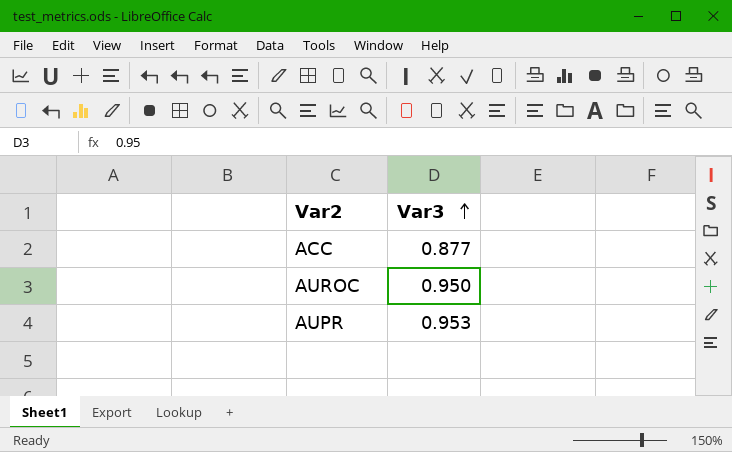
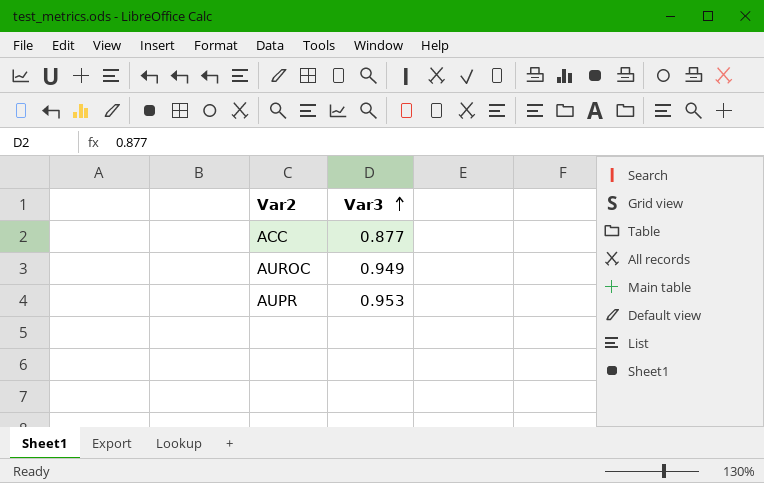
AUROC | Var3: 0.950 -> 0.949

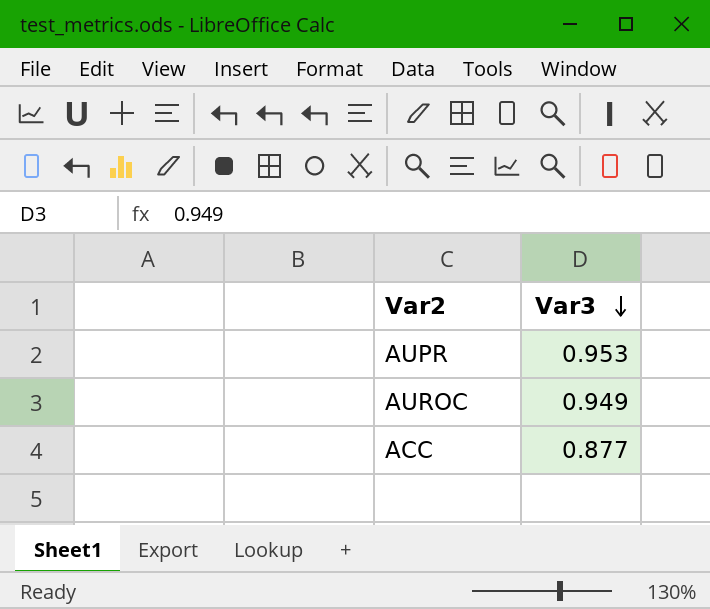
row order: Var3 ascending -> Var3 descending

